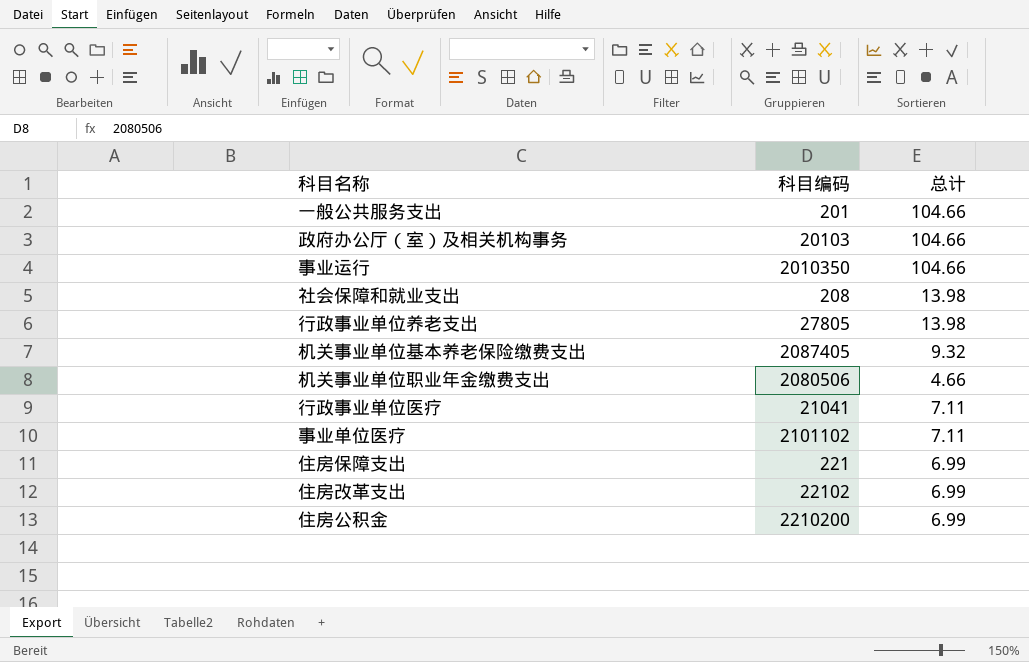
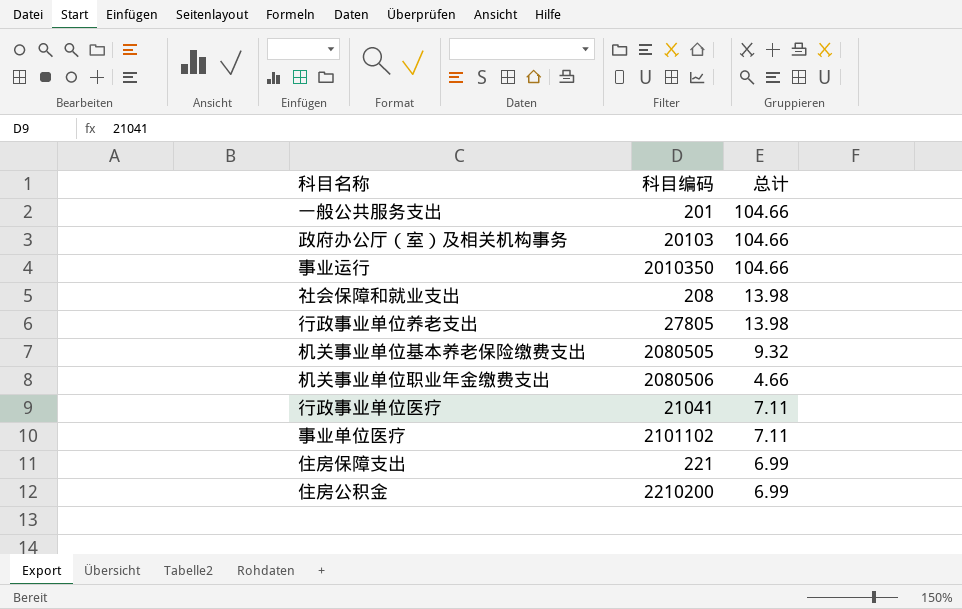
row 住房改革支出: 22102 | 6.99 -> none
机关事业单位基本养老保险缴费支出 | 科目编码: 2087405 -> 2080505

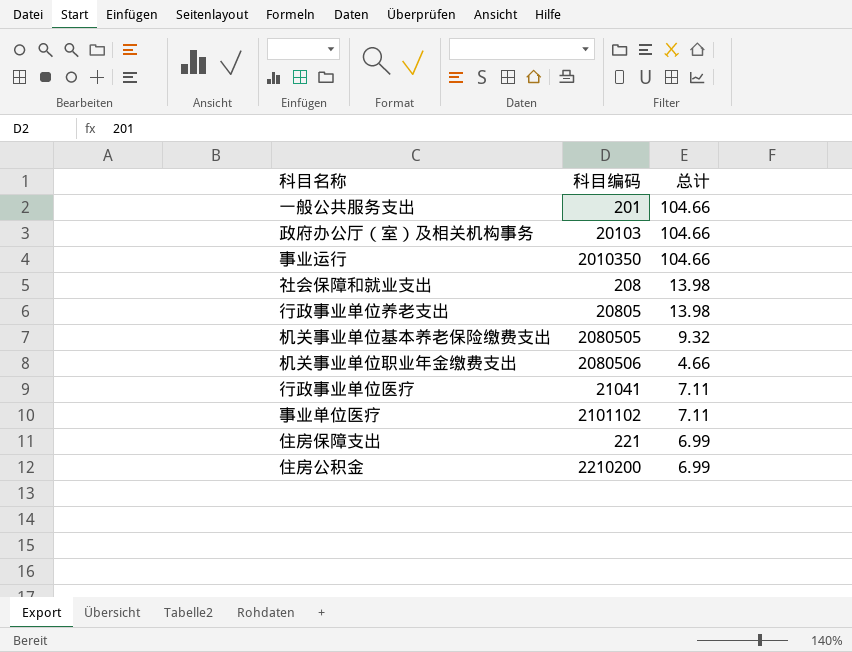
行政事业单位养老支出 | 科目编码: 27805 -> 20805

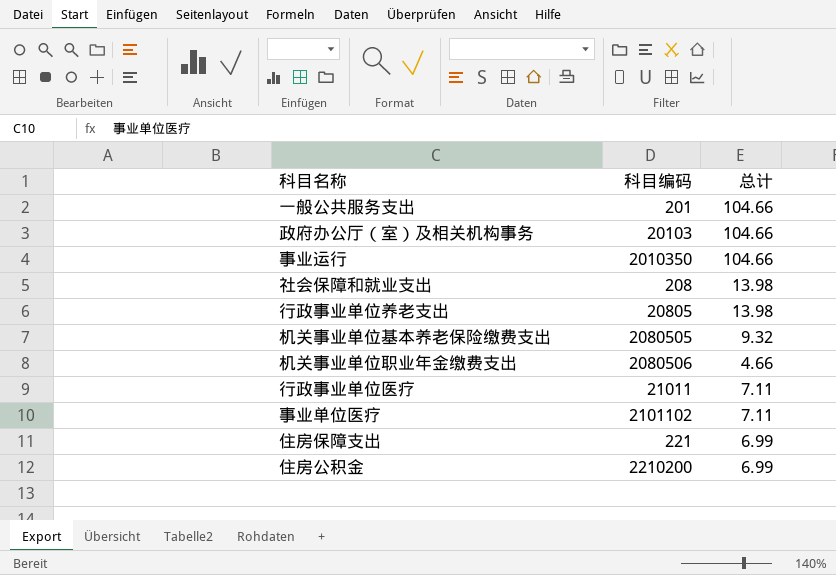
行政事业单位医疗 | 科目编码: 21041 -> 21011

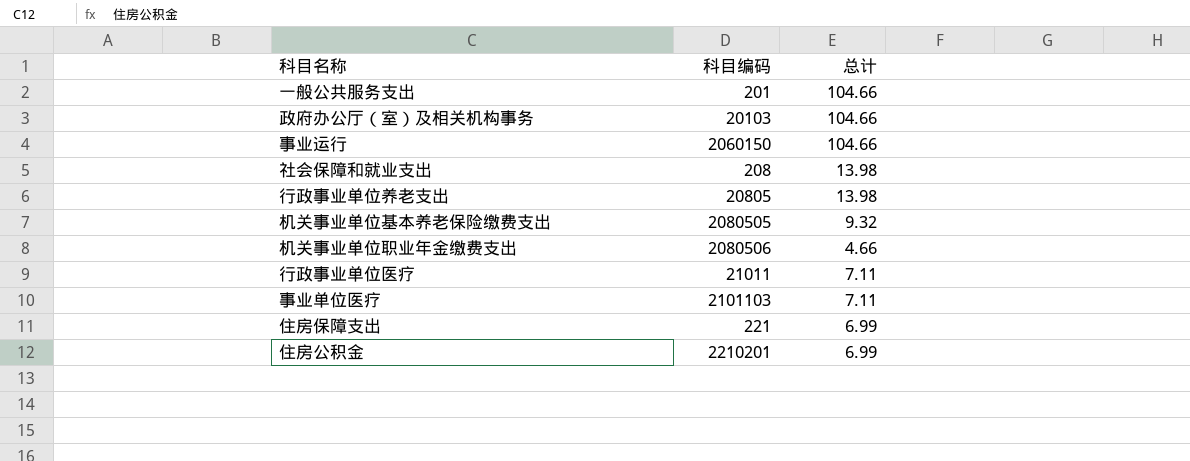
事业运行 | 科目编码: 2010350 -> 2060150
事业单位医疗 | 科目编码: 2101102 -> 2101103
住房公积金 | 科目编码: 2210200 -> 2210201

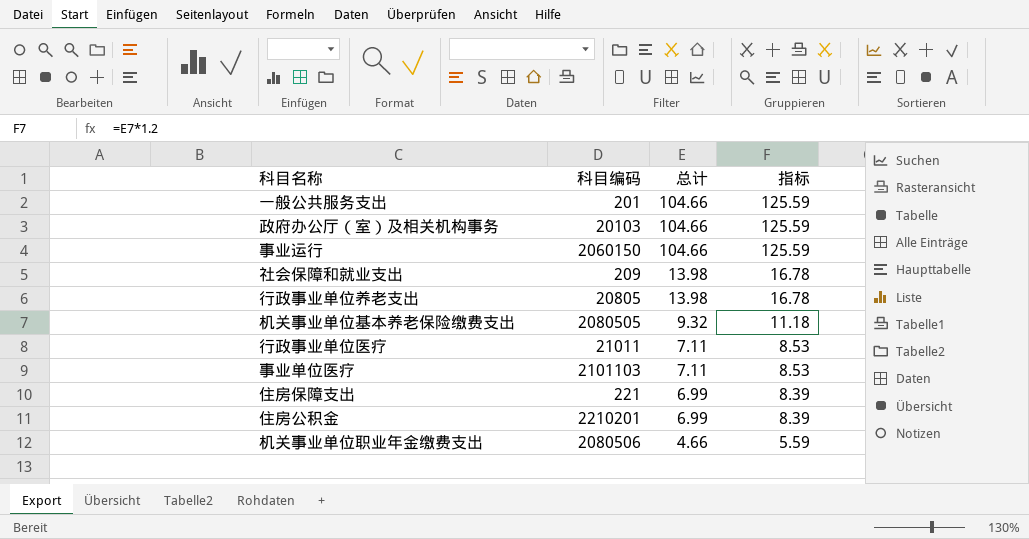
row order: none -> 总计 descending
column 指标 | formula: none -> [总计] * 1.2
社会保障和就业支出 | 科目编码: 208 -> 209

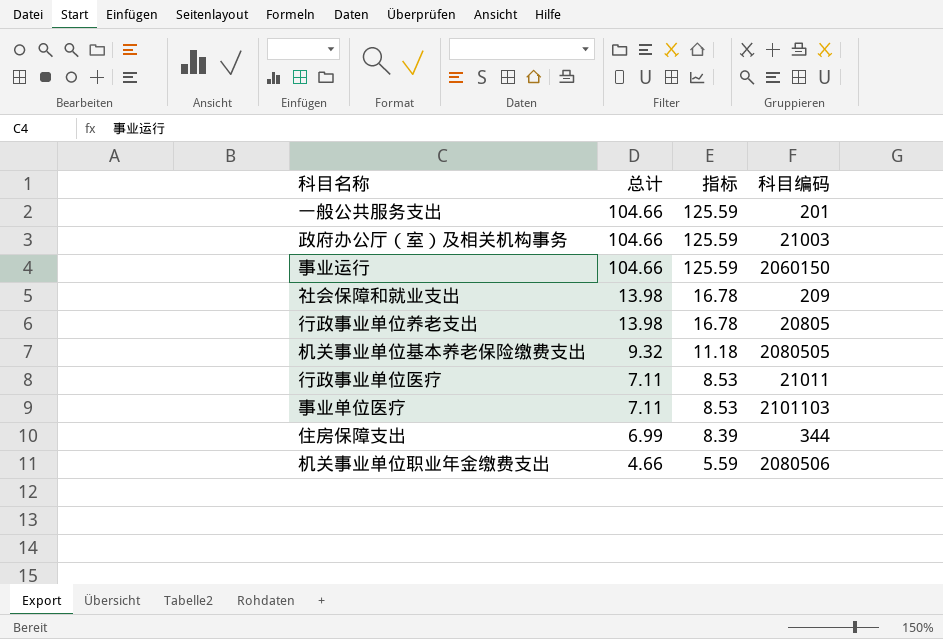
column 科目编码 | position: 2 -> 4
row 住房公积金: 2210201 | 6.99 | 8.39 -> none
政府办公厅（室）及相关机构事务 | 科目编码: 20103 -> 21003
住房保障支出 | 科目编码: 221 -> 344

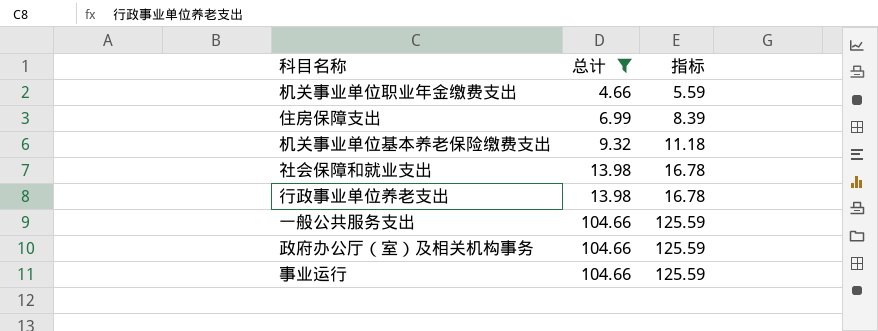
filter: none -> 总计 != 7.11
row order: 总计 descending -> 总计 ascending
column 科目编码 | position: 4 -> none

